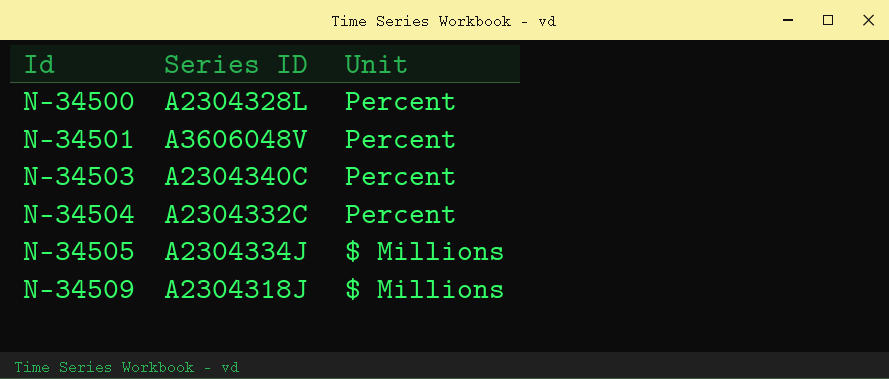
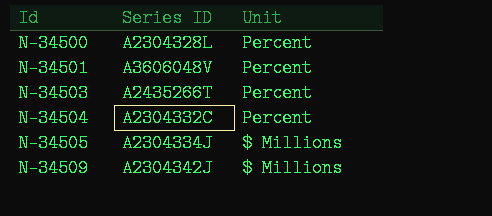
N-34503 | Series ID: A2304340C -> A2435266T
N-34509 | Series ID: A2304318J -> A2304342J

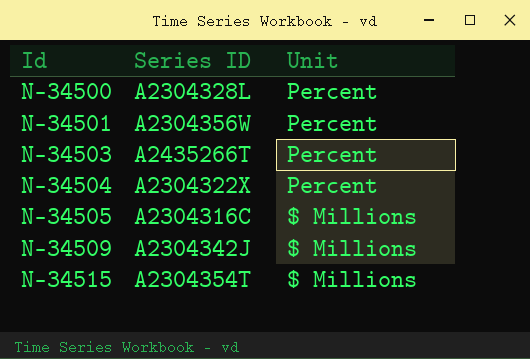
N-34501 | Series ID: A3606048V -> A2304356W
N-34504 | Series ID: A2304332C -> A2304322X
N-34505 | Series ID: A2304334J -> A2304316C
row N-34515: none -> A2304354T | $ Millions

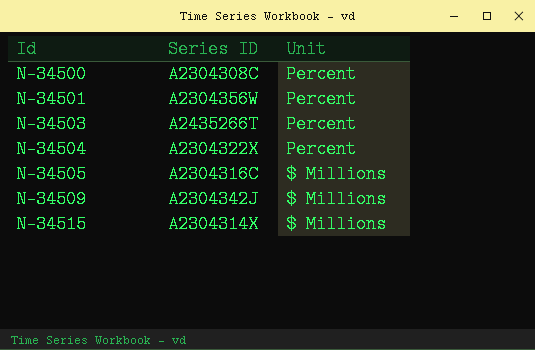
N-34500 | Series ID: A2304328L -> A2304308C
N-34515 | Series ID: A2304354T -> A2304314X

